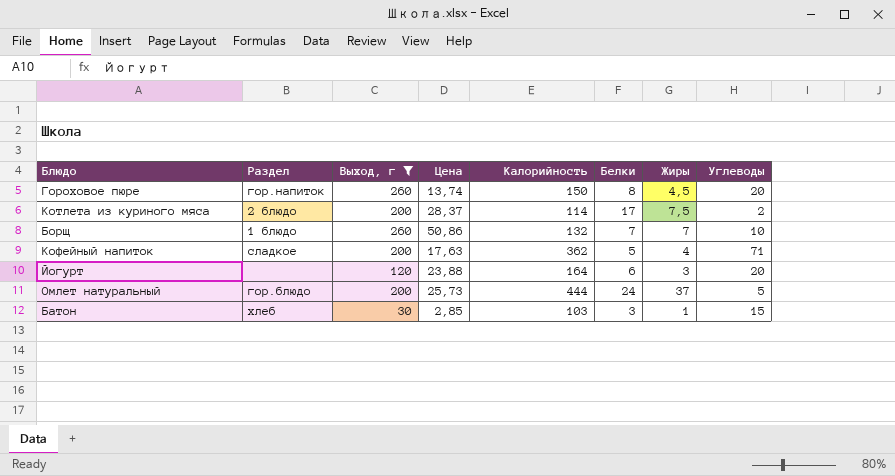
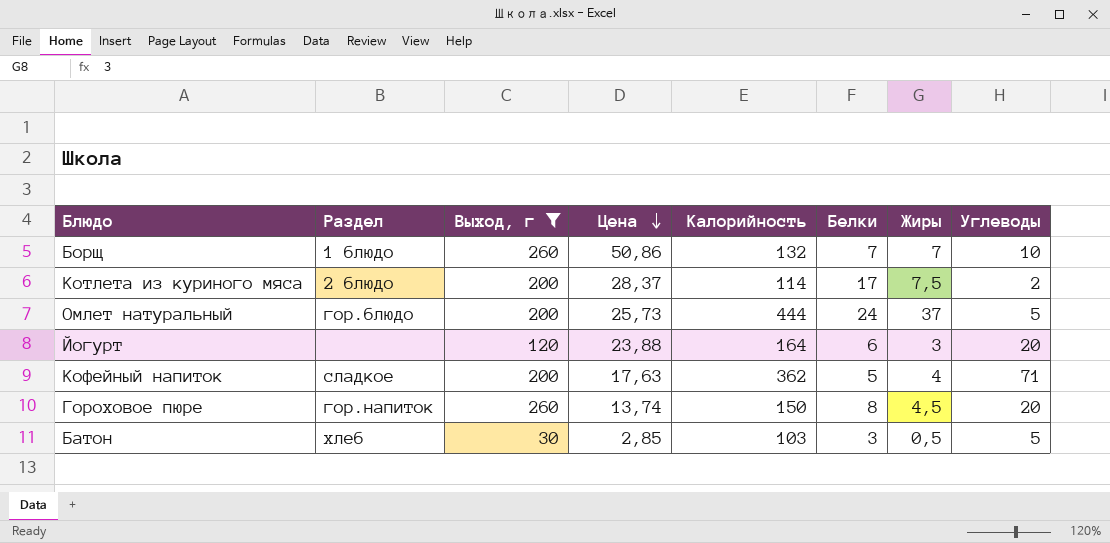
row order: none -> Цена descending
Батон | Жиры: 1 -> 0,5
Батон | Углеводы: 15 -> 5

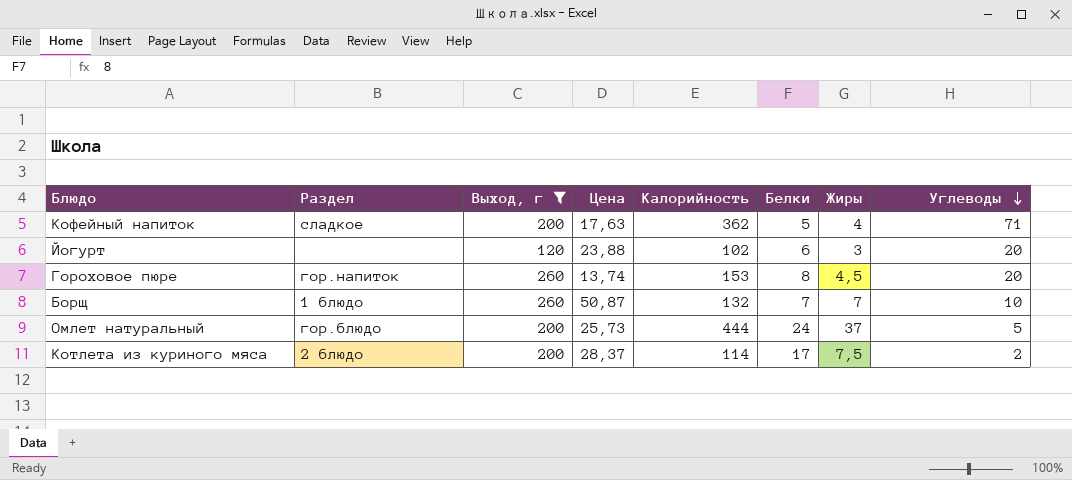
row order: Цена descending -> Углеводы descending
row Батон: хлеб | 30 | 2,85 | 103 | 3 | 0,5 | 5 -> none
Йогурт | Калорийность: 164 -> 102
Гороховое пюре | Калорийность: 150 -> 153
Борщ | Цена: 50,86 -> 50,87

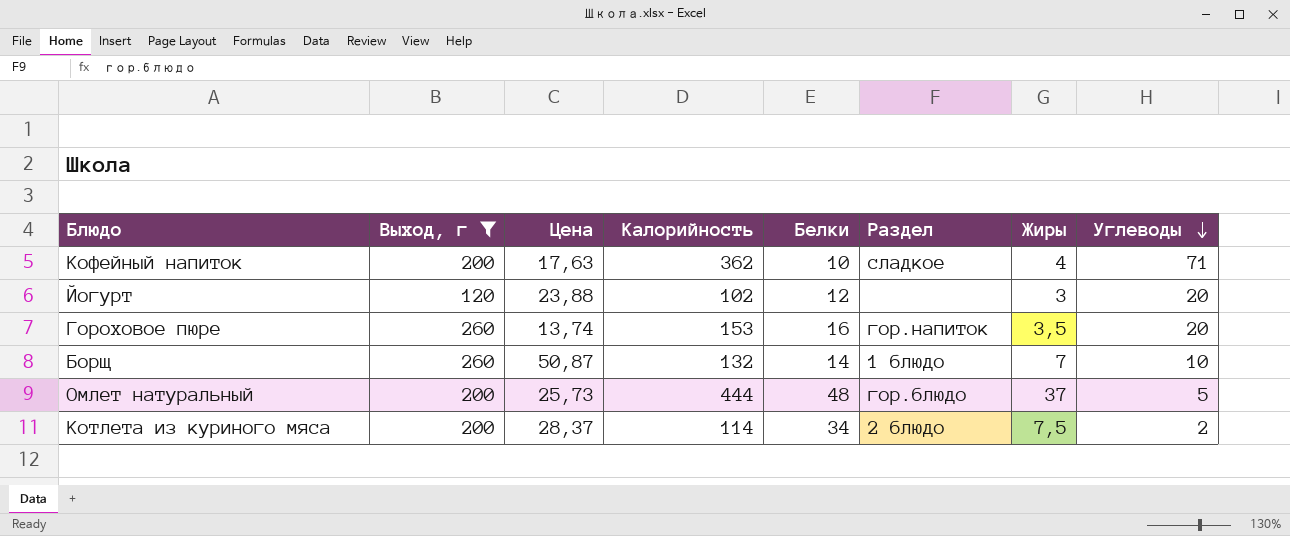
column Раздел | position: 2 -> 6
Кофейный напиток | Белки: 5 -> 10
Йогурт | Белки: 6 -> 12
Гороховое пюре | Белки: 8 -> 16
Гороховое пюре | Жиры: 4,5 -> 3,5
Борщ | Белки: 7 -> 14
Омлет натуральный | Белки: 24 -> 48
Котлета из куриного мяса | Белки: 17 -> 34

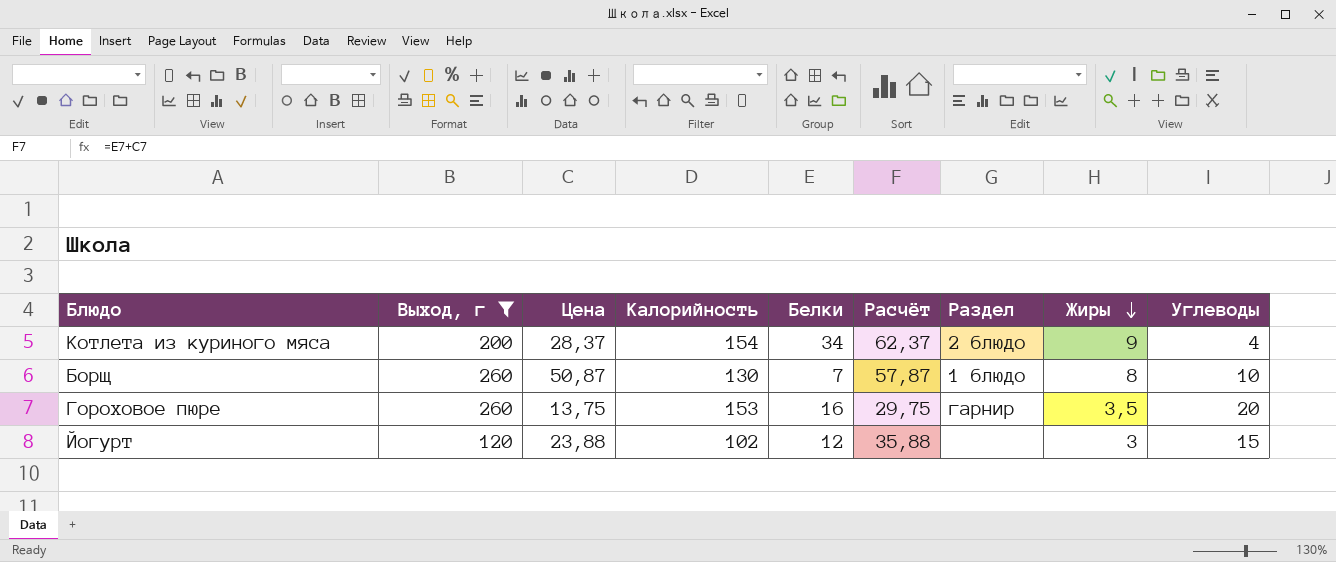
row order: Углеводы descending -> Жиры descending
column Расчёт | formula: none -> [Цена] + [Белки]
row Кофейный напиток: 200 | 17,63 | 362 | 10 | сладкое | 4 | 71 -> none
row Омлет натуральный: 200 | 25,73 | 444 | 48 | гор.блюдо | 37 | 5 -> none
Котлета из куриного мяса | Калорийность: 114 -> 154
Котлета из куриного мяса | Жиры: 7,5 -> 9
Котлета из куриного мяса | Углеводы: 2 -> 4
Борщ | Калорийность: 132 -> 130
Борщ | Белки: 14 -> 7
Борщ | Жиры: 7 -> 8
Гороховое пюре | Цена: 13,74 -> 13,75
Гороховое пюре | Раздел: гор.напиток -> гарнир
Йогурт | Углеводы: 20 -> 15

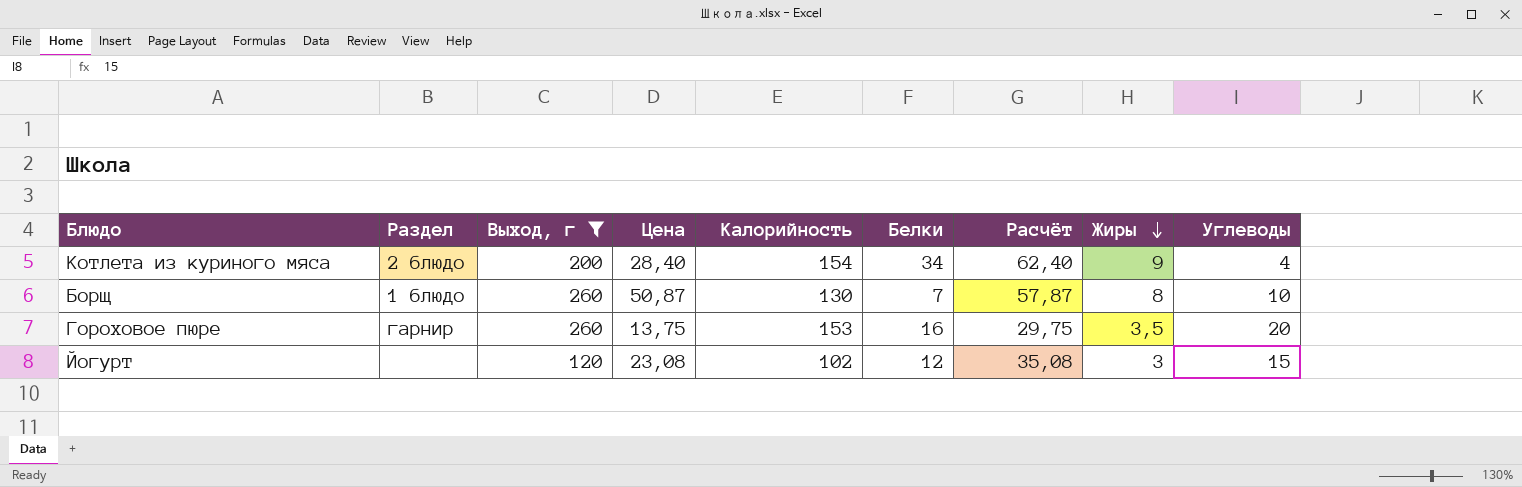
column Раздел | position: 7 -> 2
Котлета из куриного мяса | Цена: 28,37 -> 28,40
Котлета из куриного мяса | Расчёт: 62,37 -> 62,40
Йогурт | Цена: 23,88 -> 23,08
Йогурт | Расчёт: 35,88 -> 35,08

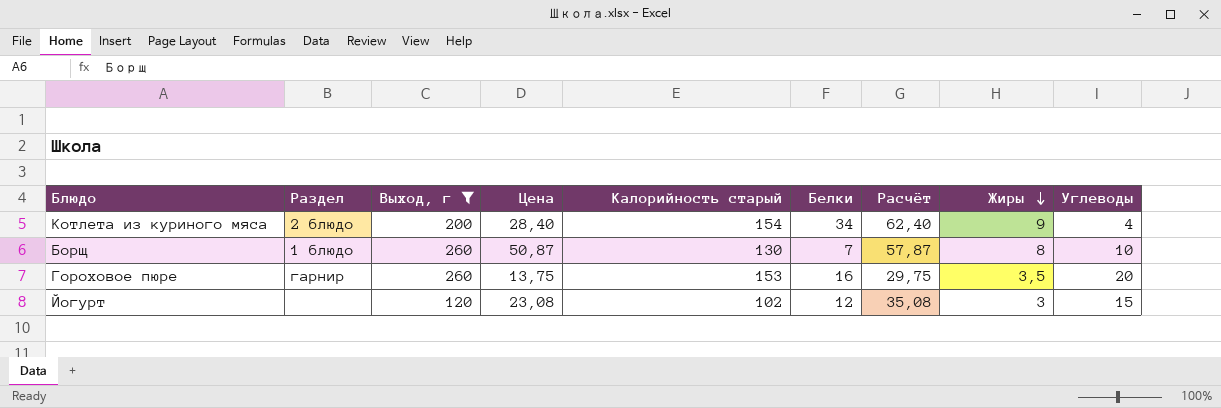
column name: Калорийность -> Калорийность старый

